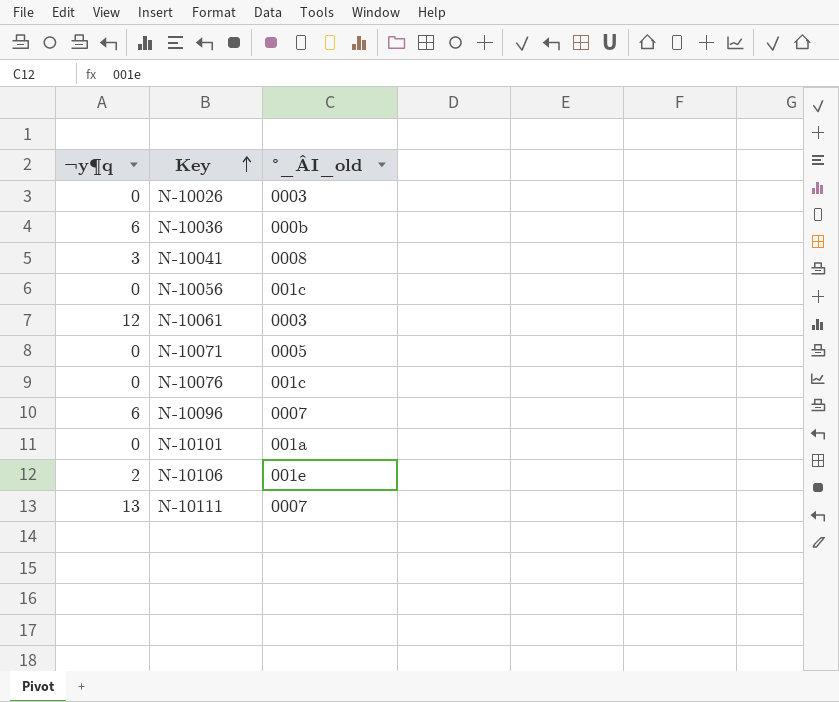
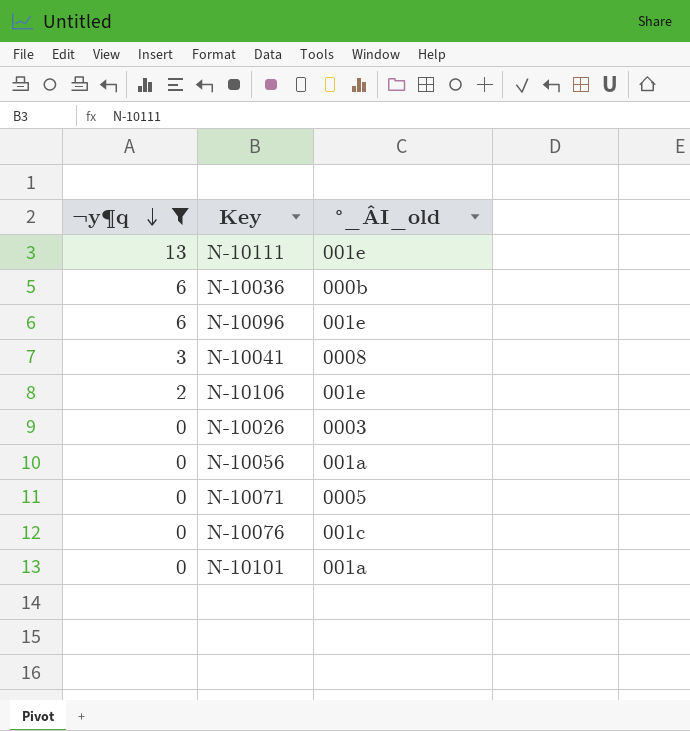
filter: none -> ¬y¶q != 12
row order: Key ascending -> ¬y¶q descending
N-10111 | °_ÂI_old: 0007 -> 001e
N-10096 | °_ÂI_old: 0007 -> 001e
N-10056 | °_ÂI_old: 001c -> 001a

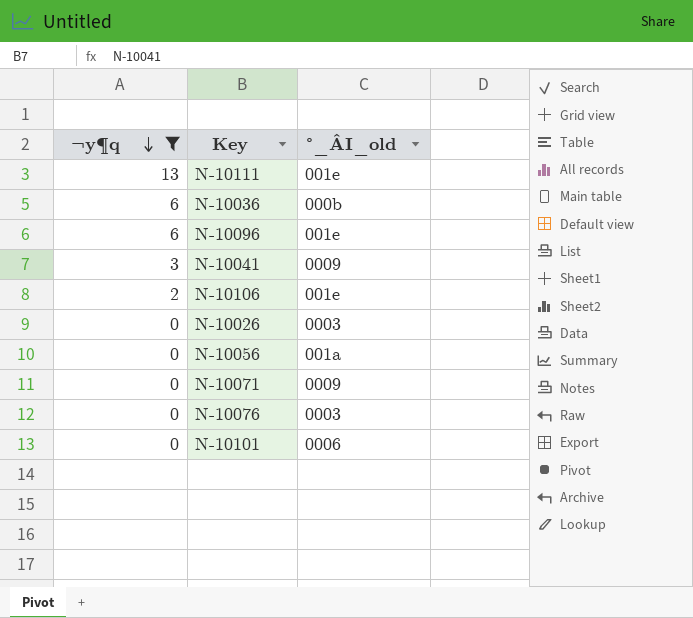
N-10041 | °_ÂI_old: 0008 -> 0009
N-10071 | °_ÂI_old: 0005 -> 0009
N-10076 | °_ÂI_old: 001c -> 0003
N-10101 | °_ÂI_old: 001a -> 0006

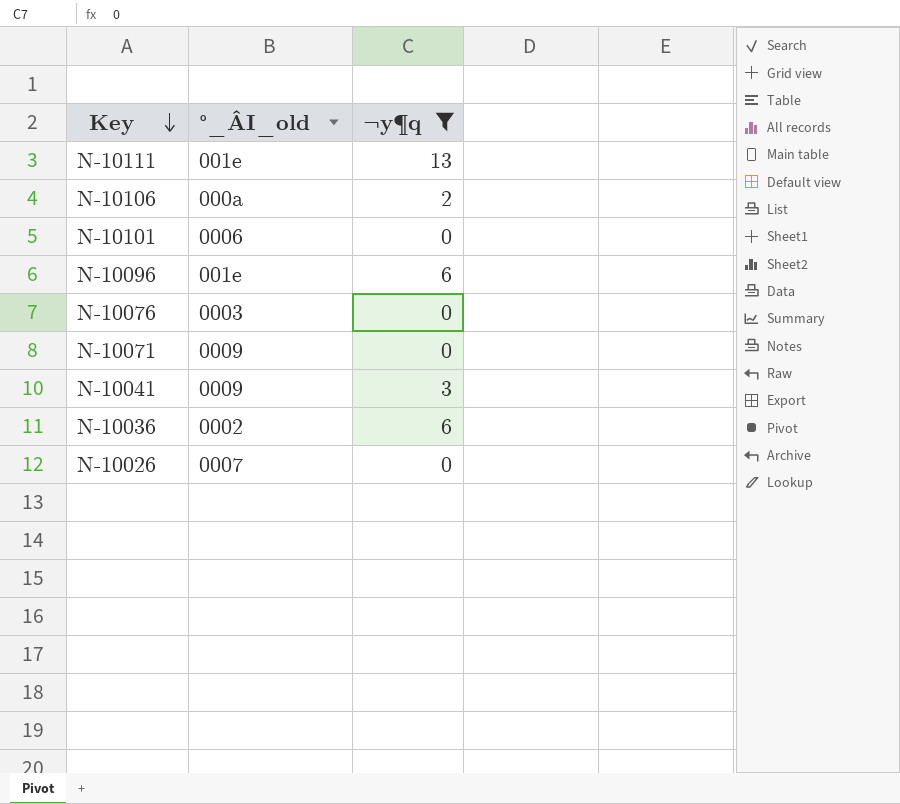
row order: ¬y¶q descending -> Key descending
column ¬y¶q | position: 1 -> 3
row N-10056: 0 | 001a -> none
N-10106 | °_ÂI_old: 001e -> 000a
N-10036 | °_ÂI_old: 000b -> 0002
N-10026 | °_ÂI_old: 0003 -> 0007

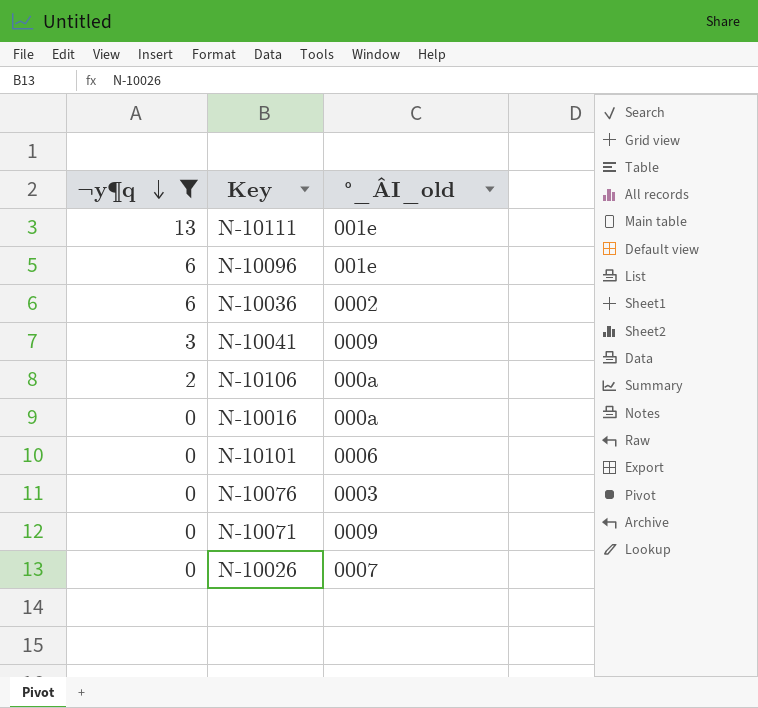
row order: Key descending -> ¬y¶q descending
column ¬y¶q | position: 3 -> 1
row N-10016: none -> 0 | 000a

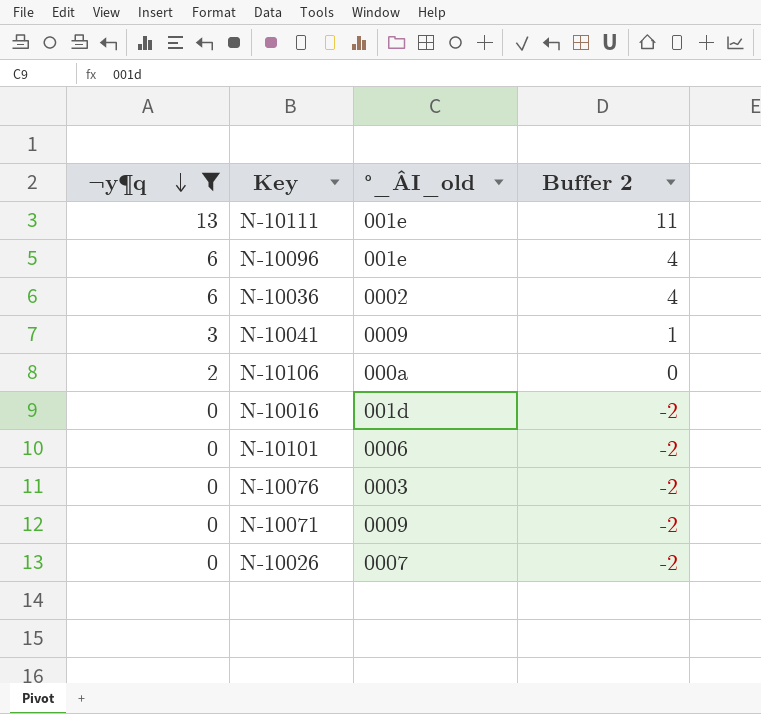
column Buffer 2 | formula: none -> [¬y¶q] - 2
N-10016 | °_ÂI_old: 000a -> 001d

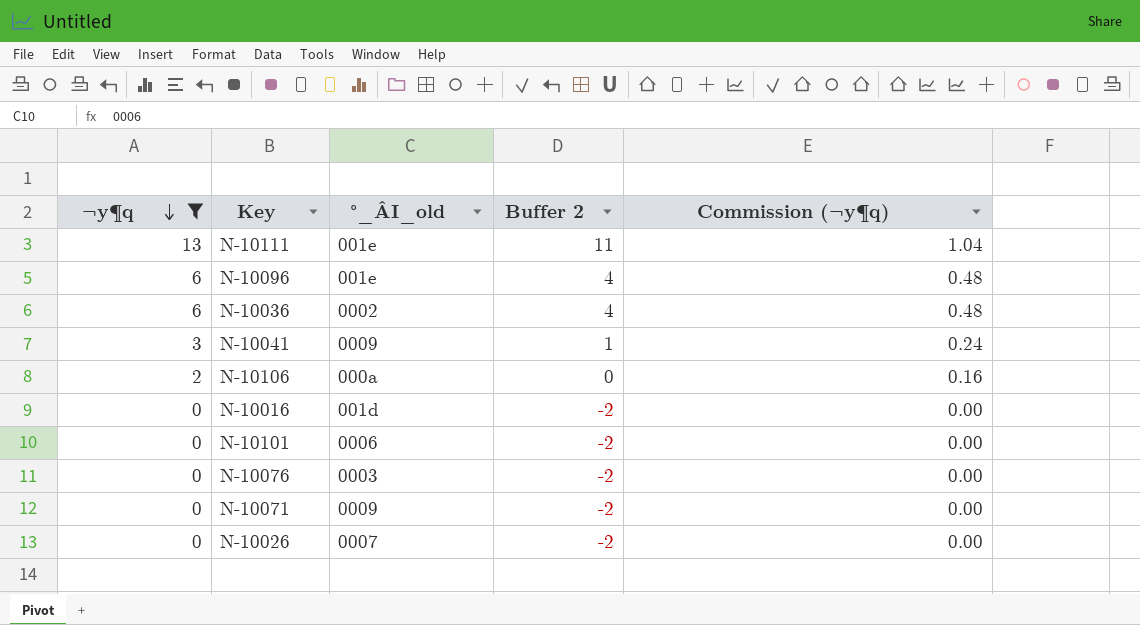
column Commission (¬y¶q) | formula: none -> [¬y¶q] * 0.08

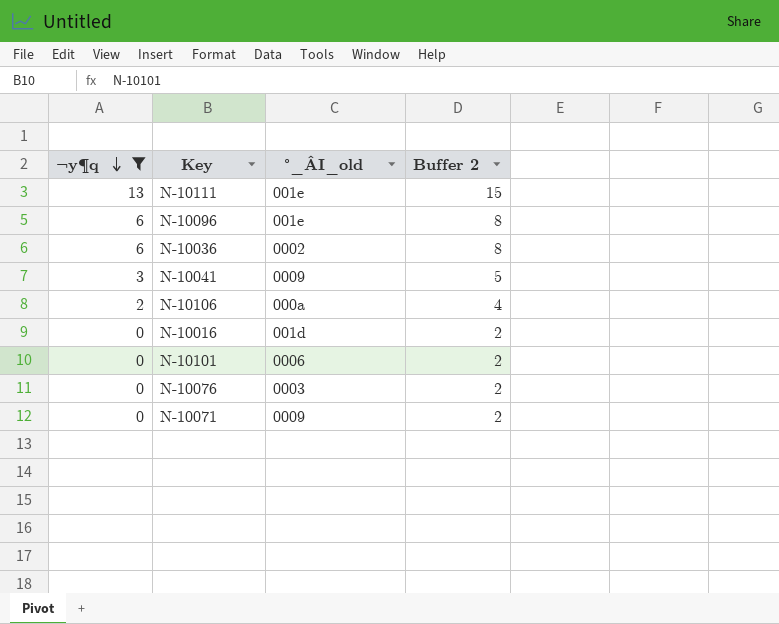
column Commission (¬y¶q) | formula: [¬y¶q] * 0.08 -> none
column Buffer 2 | formula: [¬y¶q] - 2 -> [¬y¶q] + 2
row N-10026: 0 | 0007 | -2 | 0.00 -> none

